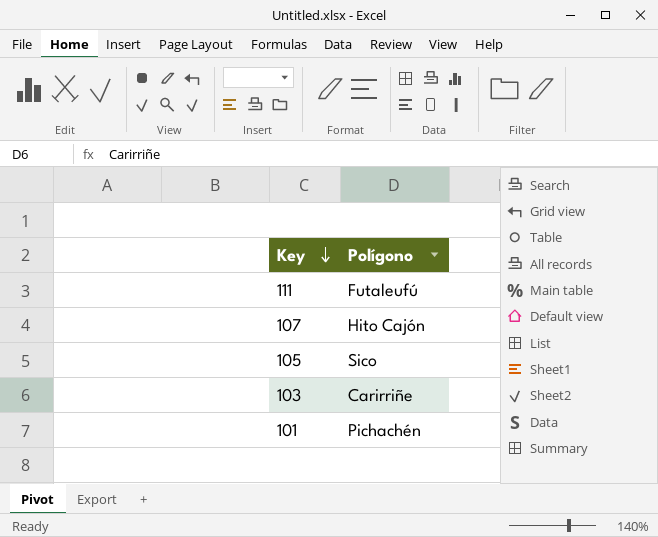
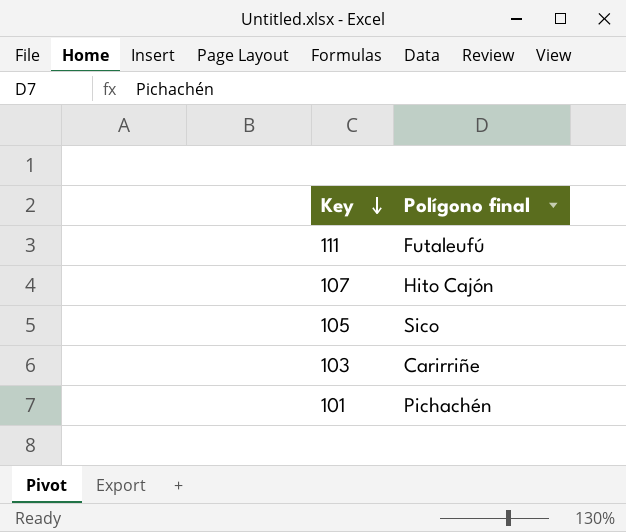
column name: Polígono -> Polígono final

